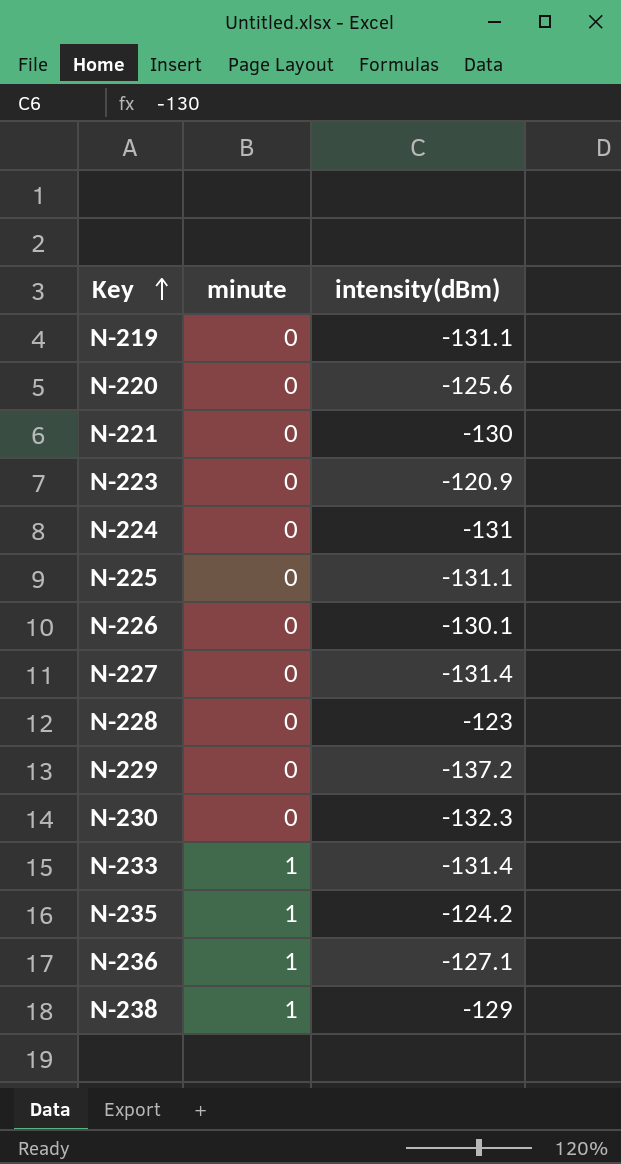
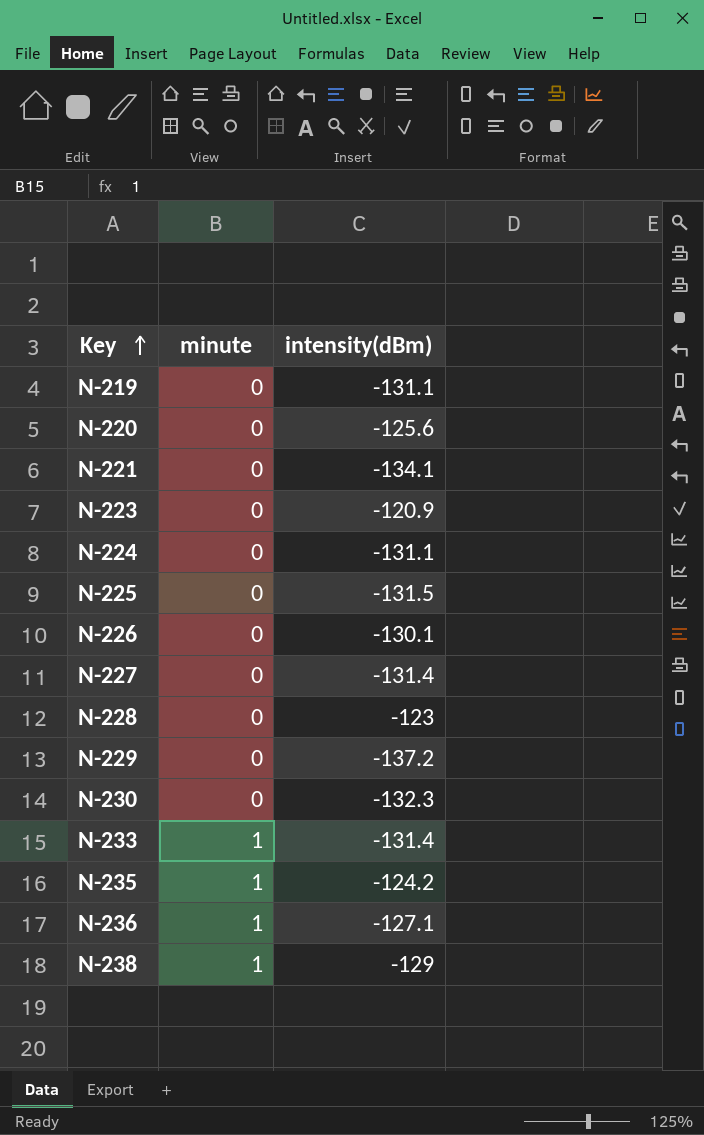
N-221 | intensity(dBm): -130 -> -134.1
N-224 | intensity(dBm): -131 -> -131.1
N-225 | intensity(dBm): -131.1 -> -131.5

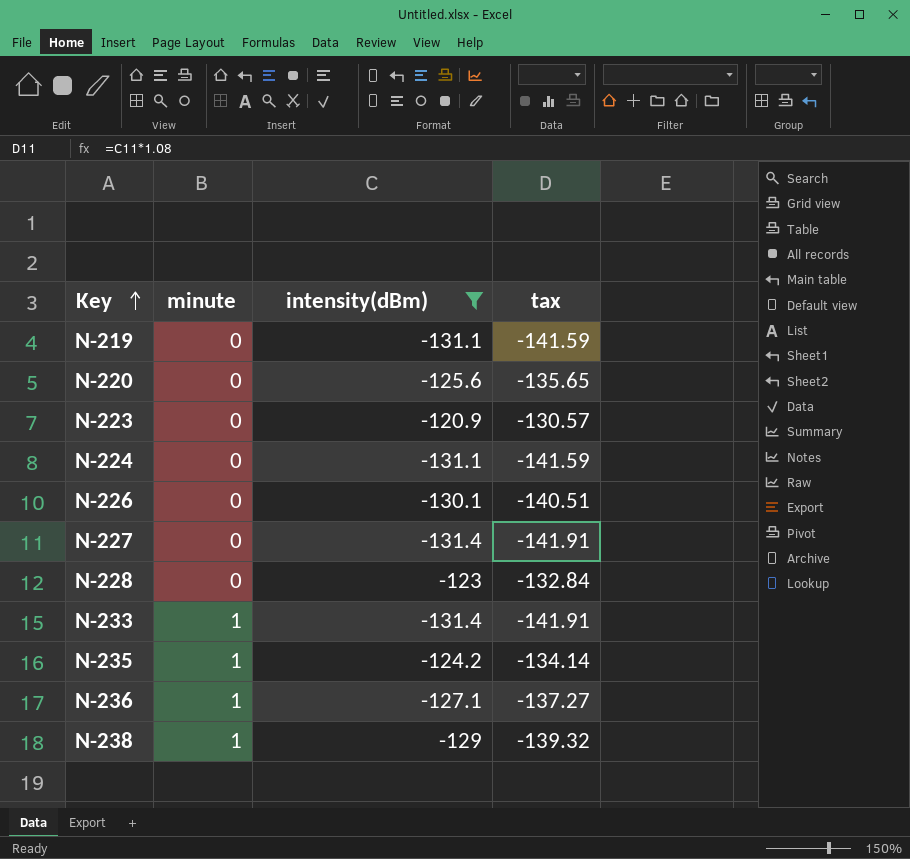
filter: none -> intensity(dBm) >= -131.4
column tax | formula: none -> [intensity(dBm)] * 1.08

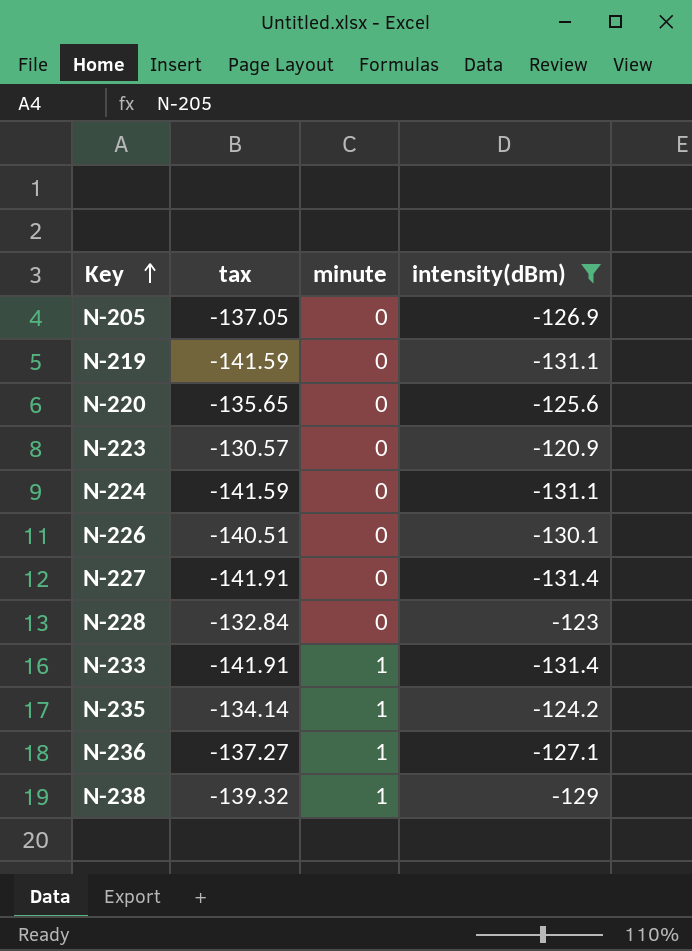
column tax | position: 4 -> 2
row N-205: none -> -137.05 | 0 | -126.9

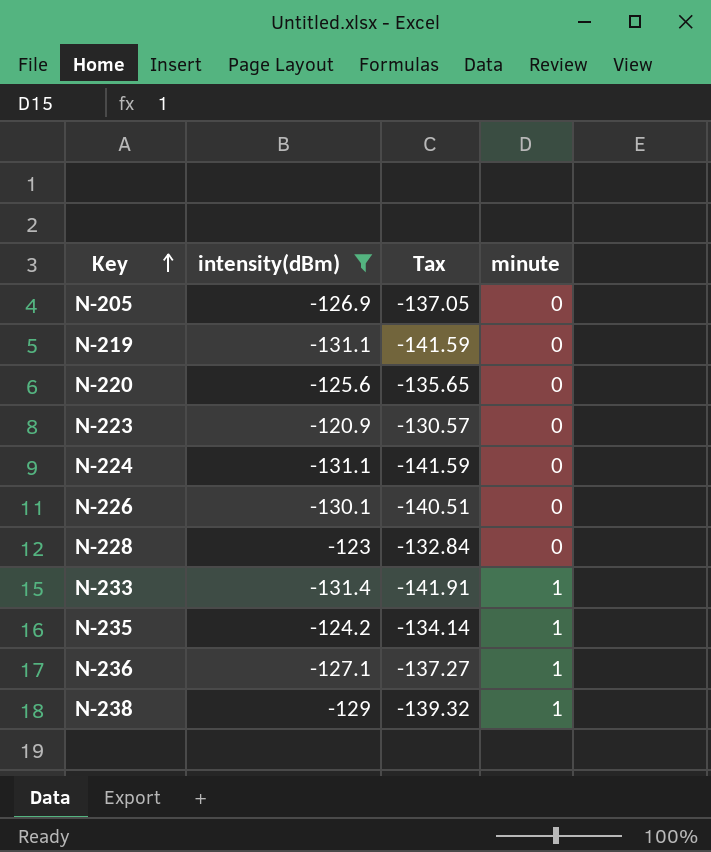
column intensity(dBm) | position: 4 -> 2
column name: tax -> Tax
row N-227: -141.91 | 0 | -131.4 -> none

